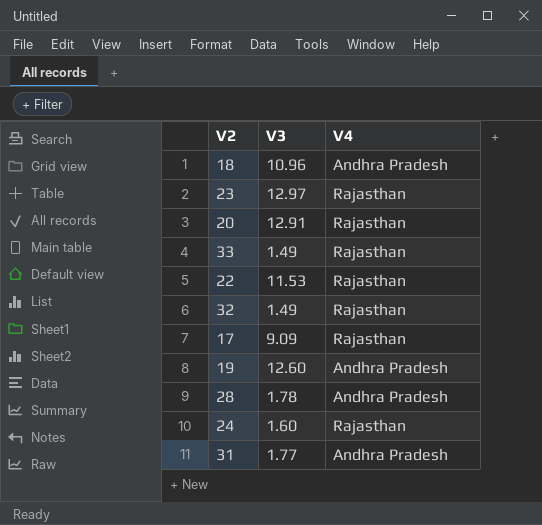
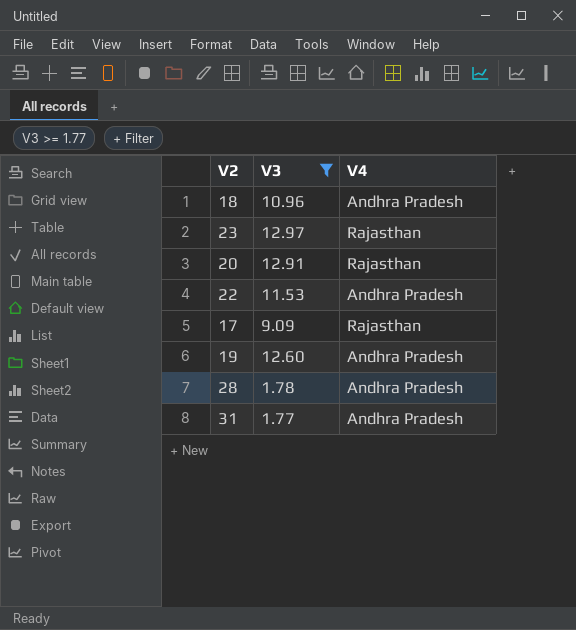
filter: none -> V3 >= 1.77
22 | V4: Rajasthan -> Andhra Pradesh

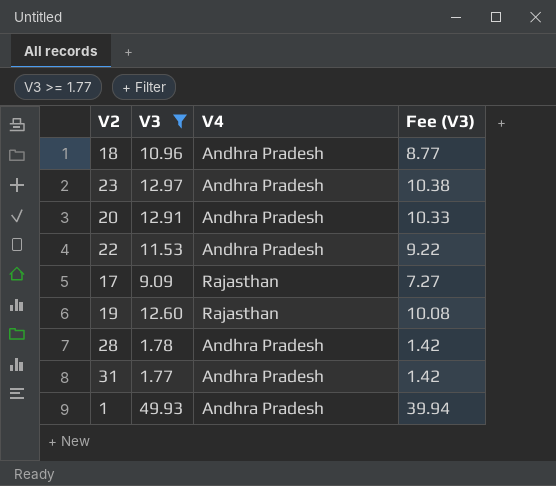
column Fee (V3) | formula: none -> [V3] * 0.8
23 | V4: Rajasthan -> Andhra Pradesh
20 | V4: Rajasthan -> Andhra Pradesh
19 | V4: Andhra Pradesh -> Rajasthan
row 1: none -> 49.93 | Andhra Pradesh | 39.94

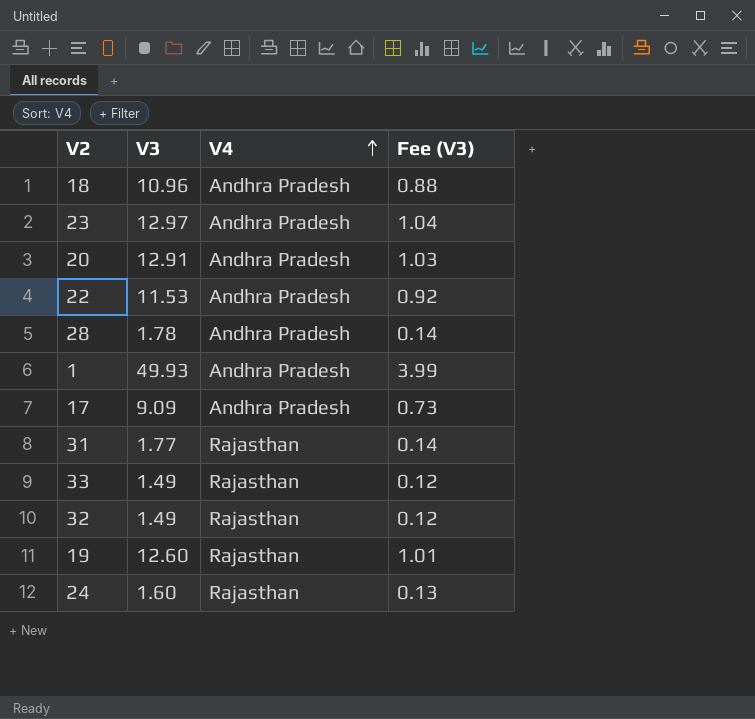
filter: V3 >= 1.77 -> none
row order: none -> V4 ascending
column Fee (V3) | formula: [V3] * 0.8 -> [V3] * 0.08
17 | V4: Rajasthan -> Andhra Pradesh
31 | V4: Andhra Pradesh -> Rajasthan

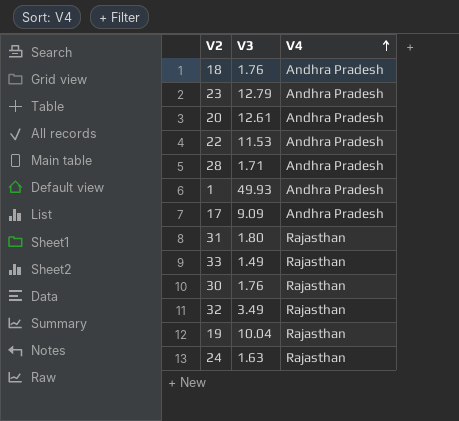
column Fee (V3) | formula: [V3] * 0.08 -> none
18 | V3: 10.96 -> 1.76
23 | V3: 12.97 -> 12.79
20 | V3: 12.91 -> 12.61
28 | V3: 1.78 -> 1.71
31 | V3: 1.77 -> 1.80
row 30: none -> 1.76 | Rajasthan
32 | V3: 1.49 -> 3.49
19 | V3: 12.60 -> 10.04
24 | V3: 1.60 -> 1.63

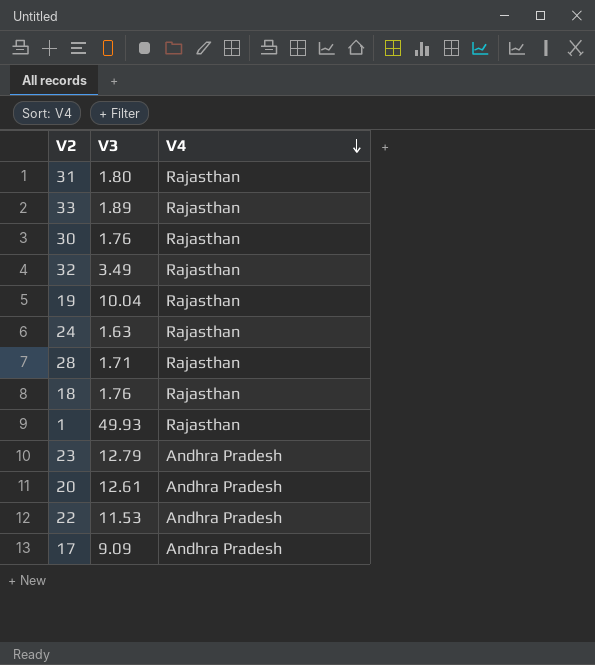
row order: V4 ascending -> V4 descending
33 | V3: 1.49 -> 1.89
28 | V4: Andhra Pradesh -> Rajasthan
18 | V4: Andhra Pradesh -> Rajasthan
1 | V4: Andhra Pradesh -> Rajasthan

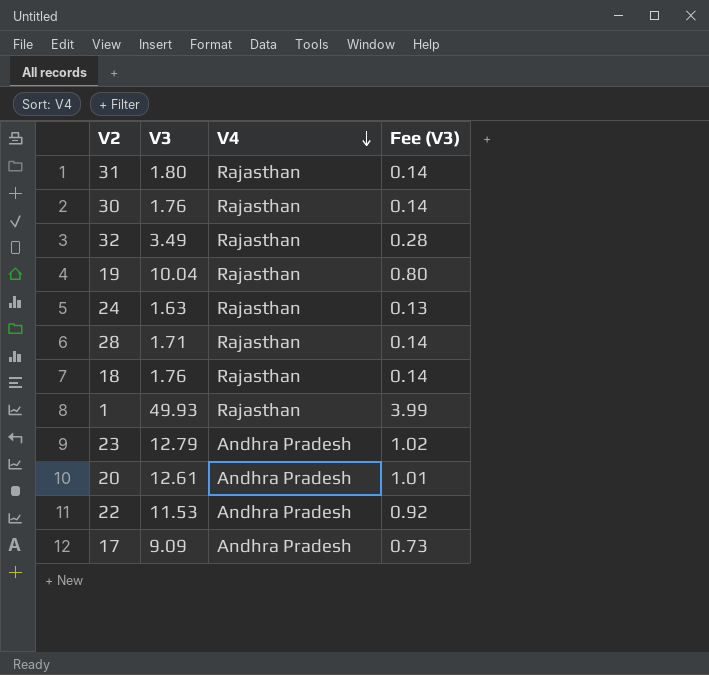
column Fee (V3) | formula: none -> [V3] * 0.08
row 33: 1.89 | Rajasthan -> none

